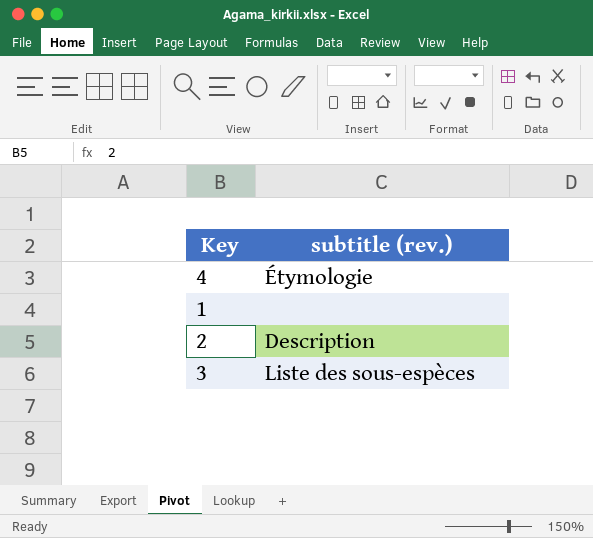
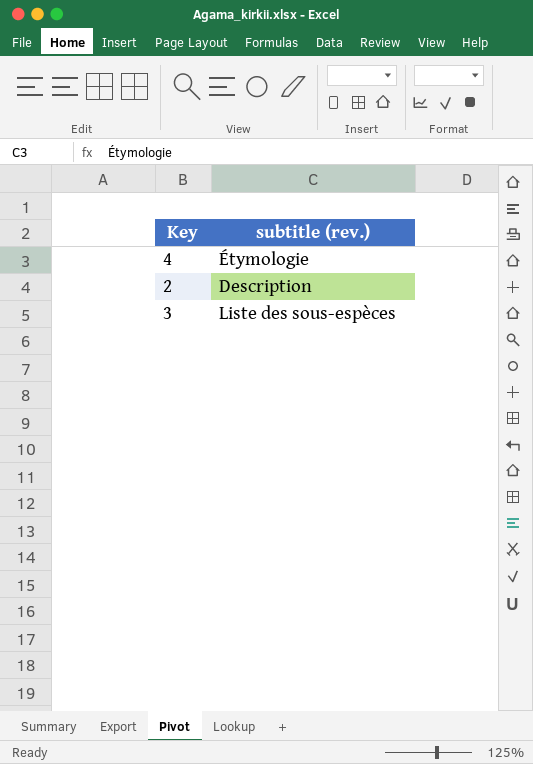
row 1: none -> none

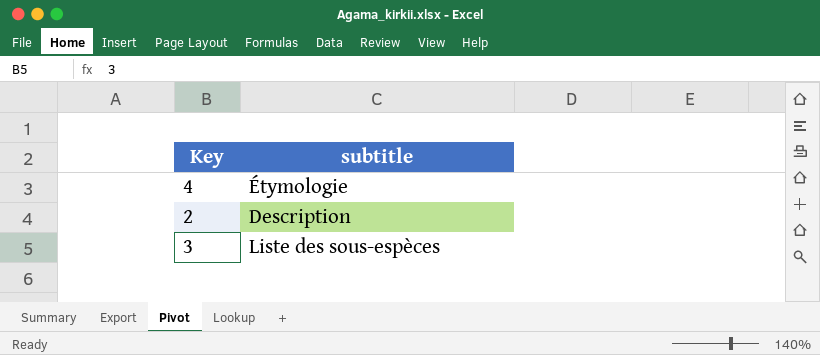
column name: subtitle (rev.) -> subtitle

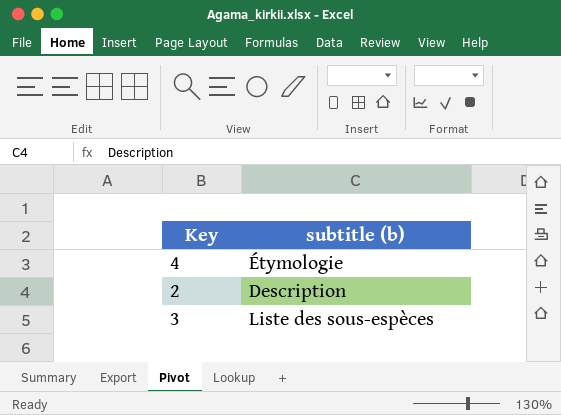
column name: subtitle -> subtitle (b)

